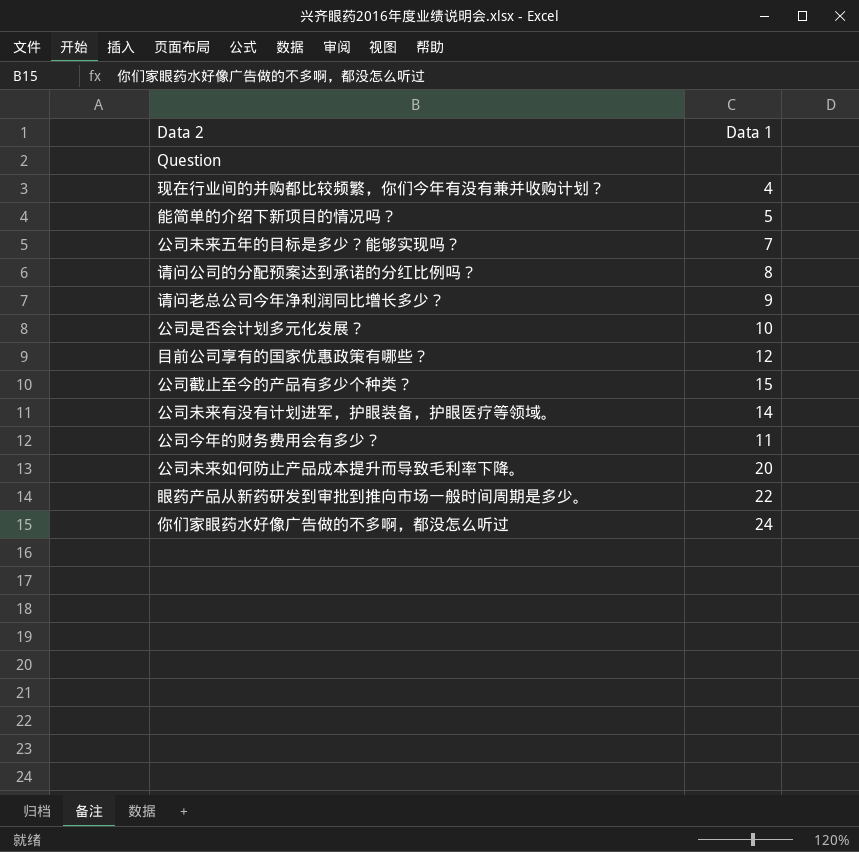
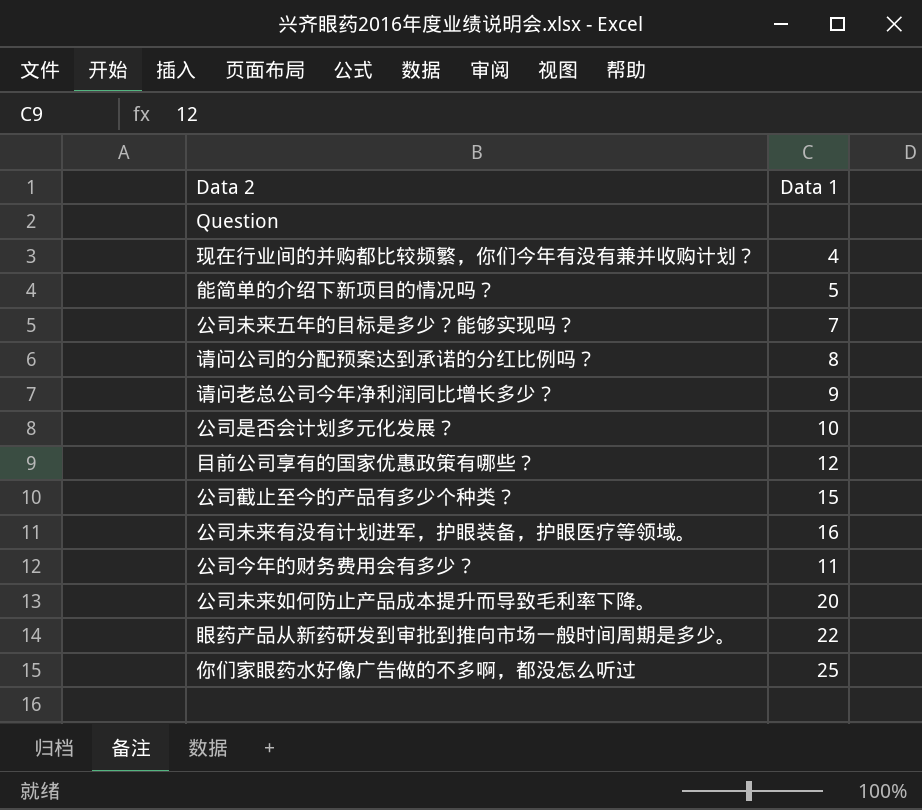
公司未来有没有计划进军，护眼装备，护眼医疗等领域。 | Data 1: 14 -> 16
你们家眼药水好像广告做的不多啊，都没怎么听过 | Data 1: 24 -> 25

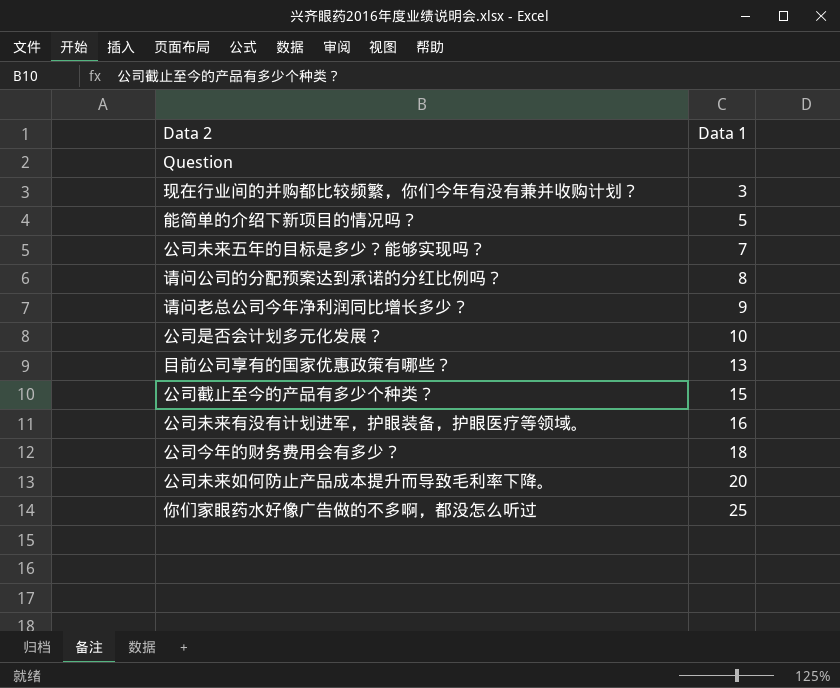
row 眼药产品从新药研发到审批到推向市场一般时间周期是多少。: 22 -> none
现在行业间的并购都比较频繁，你们今年有没有兼并收购计划？ | Data 1: 4 -> 3
目前公司享有的国家优惠政策有哪些？ | Data 1: 12 -> 13
公司今年的财务费用会有多少？ | Data 1: 11 -> 18

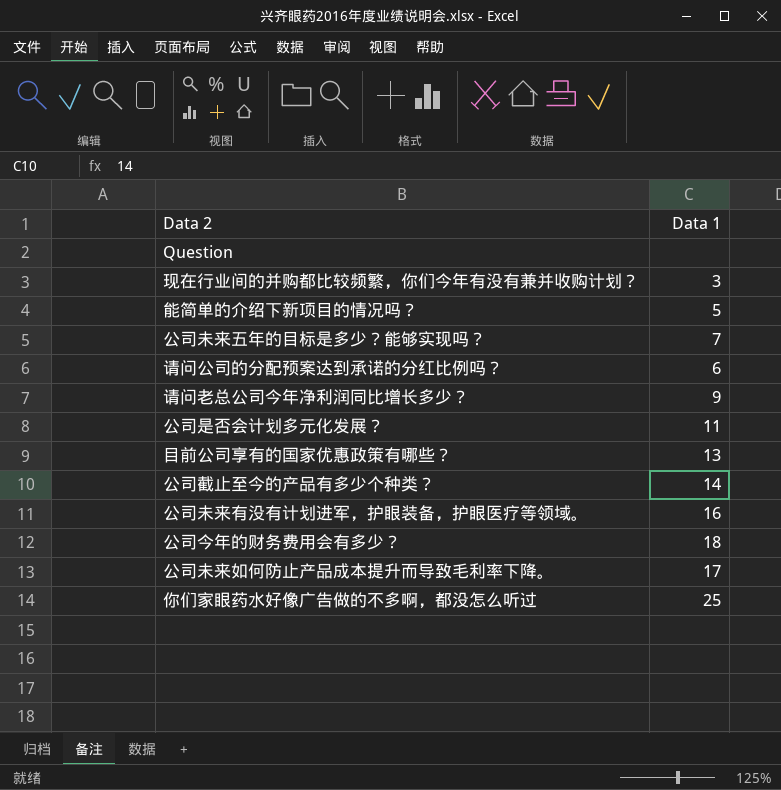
请问公司的分配预案达到承诺的分红比例吗？ | Data 1: 8 -> 6
公司是否会计划多元化发展？ | Data 1: 10 -> 11
公司截止至今的产品有多少个种类？ | Data 1: 15 -> 14
公司未来如何防止产品成本提升而导致毛利率下降。 | Data 1: 20 -> 17

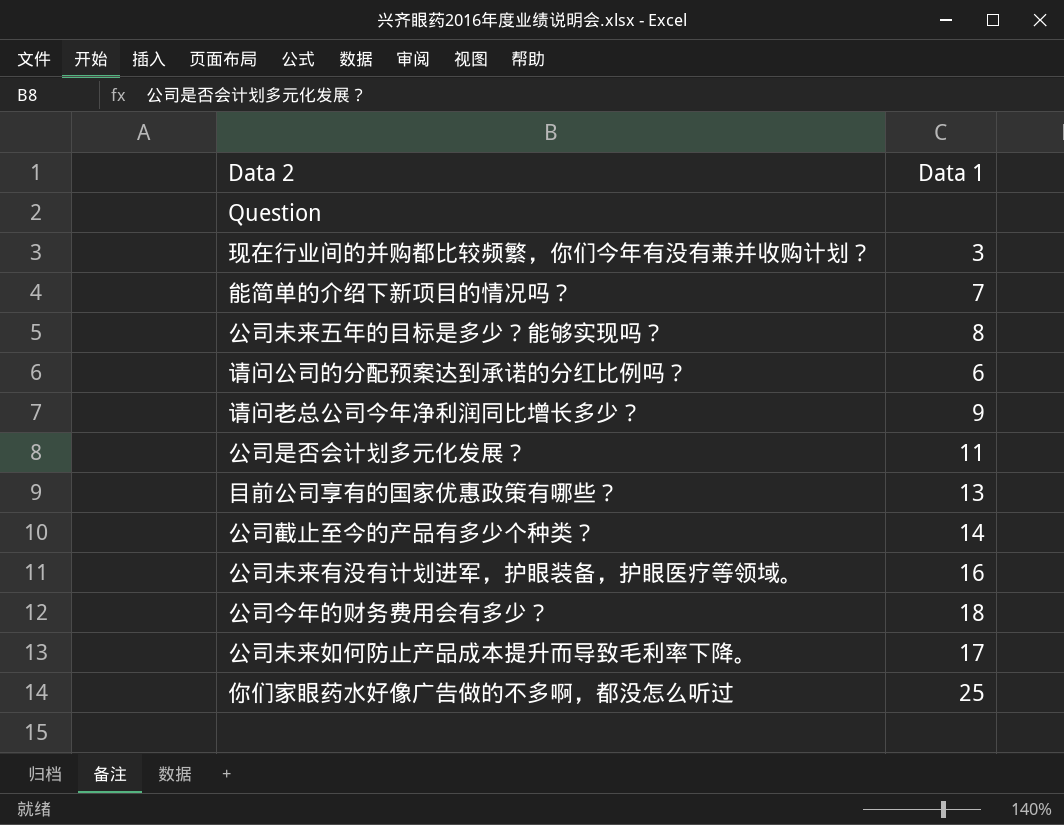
能简单的介绍下新项目的情况吗？ | Data 1: 5 -> 7
公司未来五年的目标是多少？能够实现吗？ | Data 1: 7 -> 8

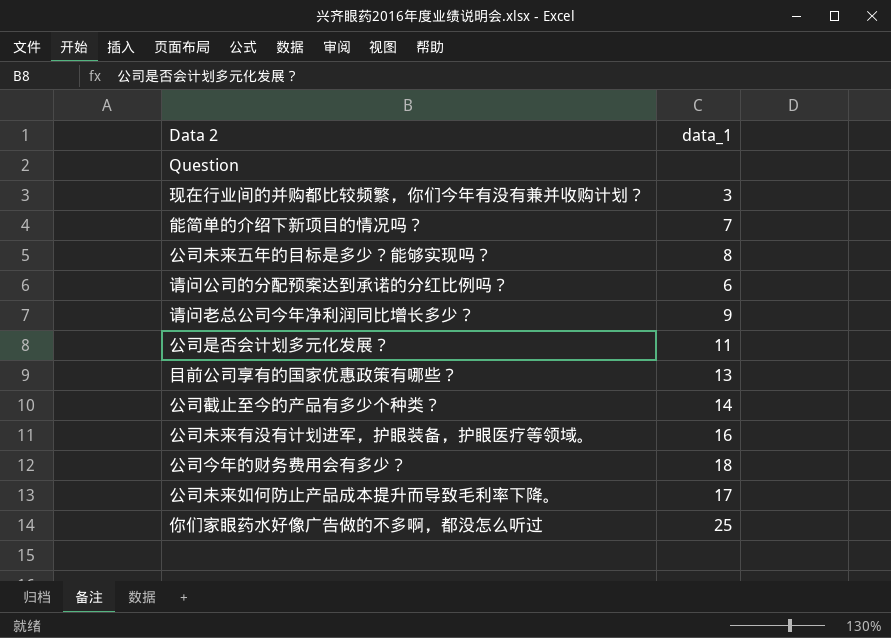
column name: Data 1 -> data_1

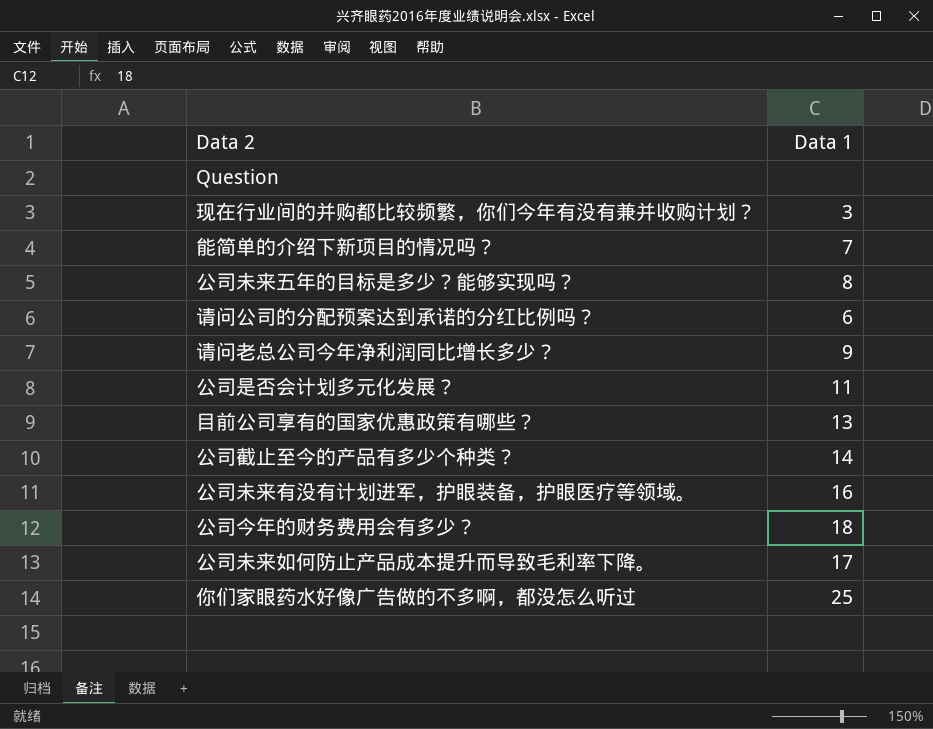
column name: data_1 -> Data 1

